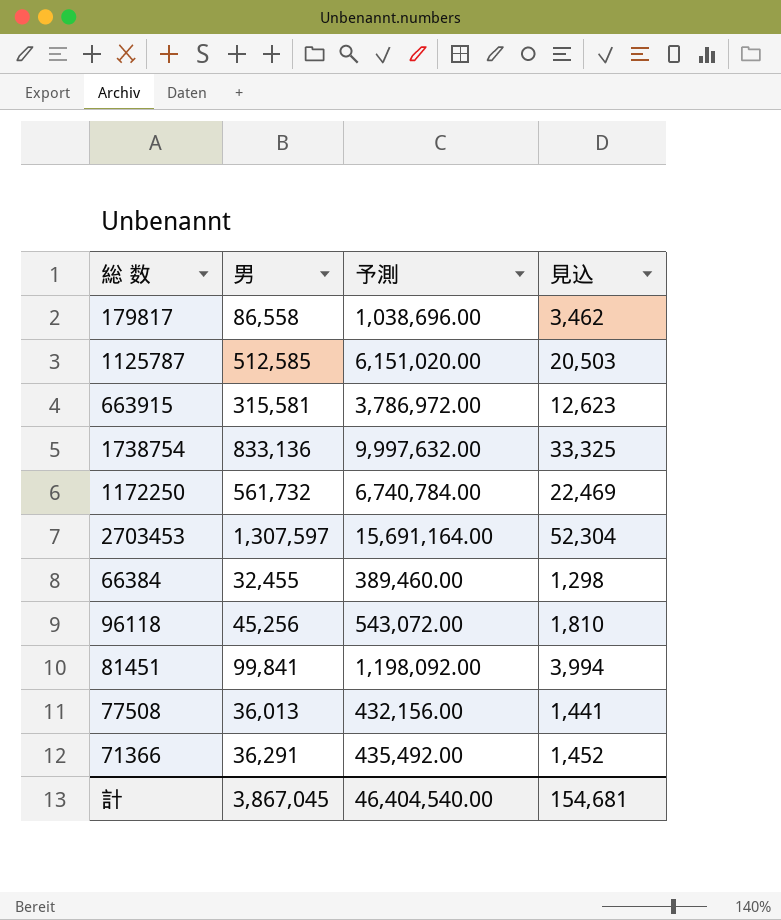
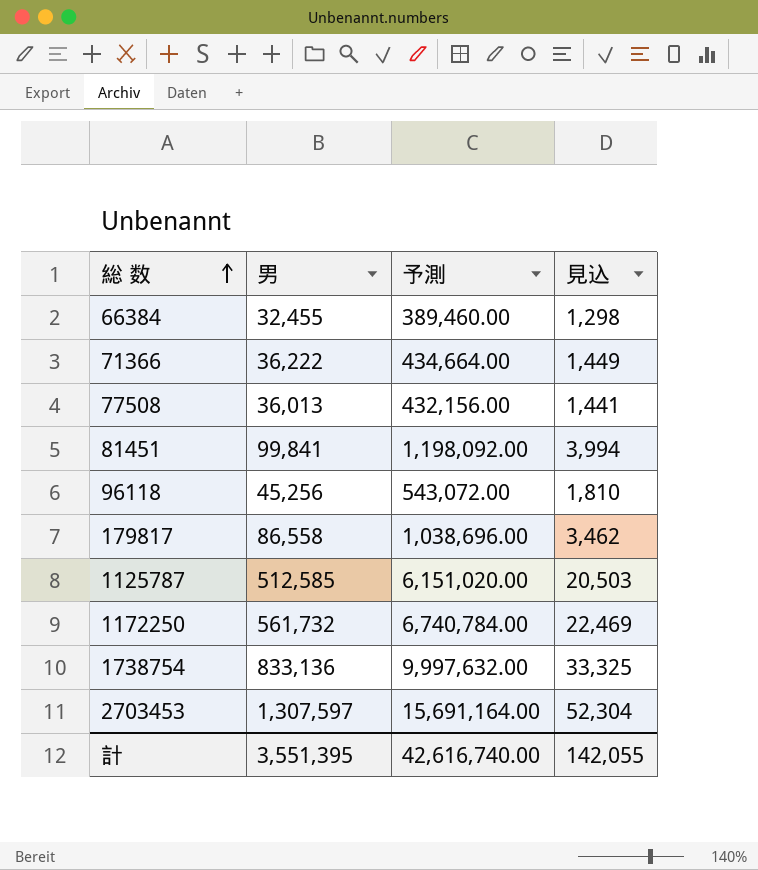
row order: none -> 総 数 ascending
row 663915: 315,581 | 3,786,972.00 | 12,623 -> none
71366 | 男: 36,291 -> 36,222
71366 | 予測: 435,492.00 -> 434,664.00
71366 | 見込: 1,452 -> 1,449
計 | 男: 3,867,045 -> 3,551,395
計 | 予測: 46,404,540.00 -> 42,616,740.00
計 | 見込: 154,681 -> 142,055

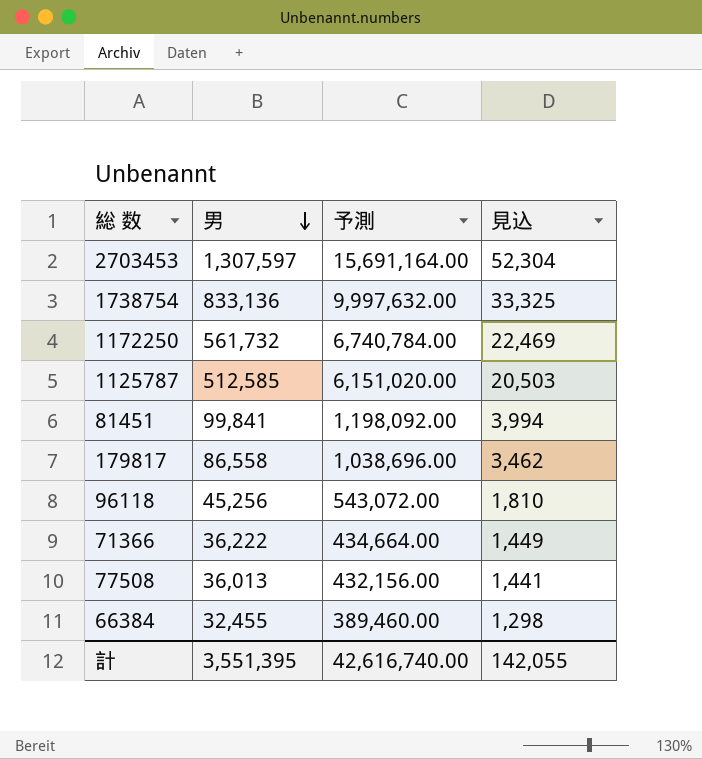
row order: 総 数 ascending -> 男 descending

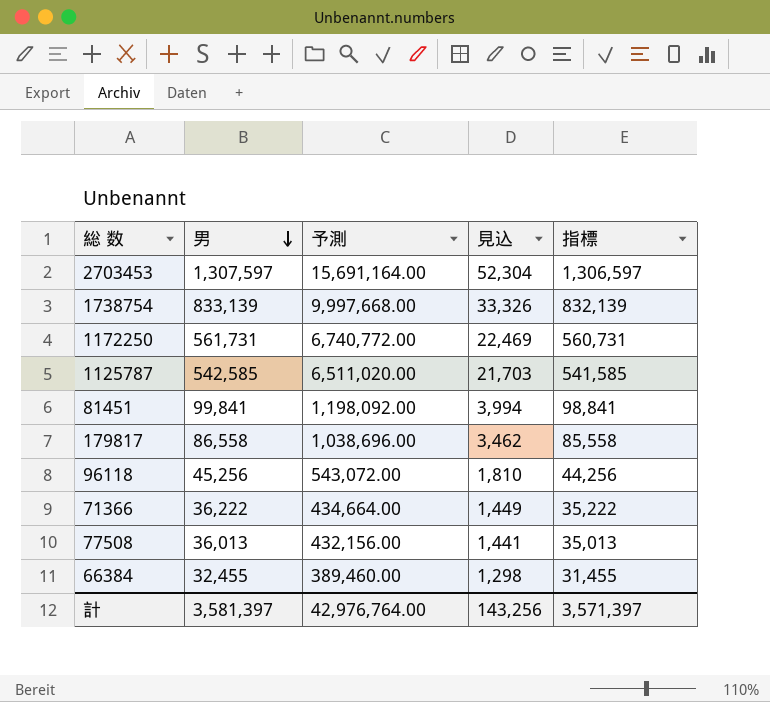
column 指標 | formula: none -> [男] - 1000
1738754 | 男: 833,136 -> 833,139
1738754 | 予測: 9,997,632.00 -> 9,997,668.00
1738754 | 見込: 33,325 -> 33,326
1172250 | 男: 561,732 -> 561,731
1172250 | 予測: 6,740,784.00 -> 6,740,772.00
1125787 | 男: 512,585 -> 542,585
1125787 | 予測: 6,151,020.00 -> 6,511,020.00
1125787 | 見込: 20,503 -> 21,703
計 | 男: 3,551,395 -> 3,581,397
計 | 予測: 42,616,740.00 -> 42,976,764.00
計 | 見込: 142,055 -> 143,256

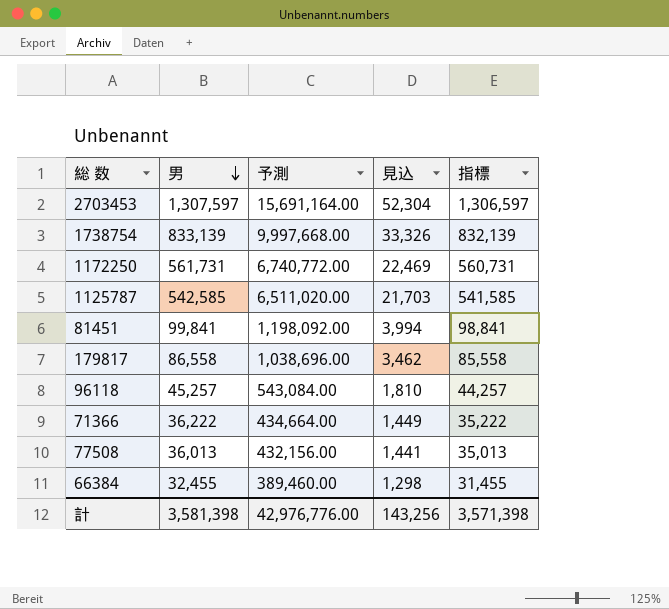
96118 | 男: 45,256 -> 45,257
96118 | 予測: 543,072.00 -> 543,084.00
96118 | 指標: 44,256 -> 44,257
計 | 男: 3,581,397 -> 3,581,398
計 | 予測: 42,976,764.00 -> 42,976,776.00
計 | 指標: 3,571,397 -> 3,571,398

